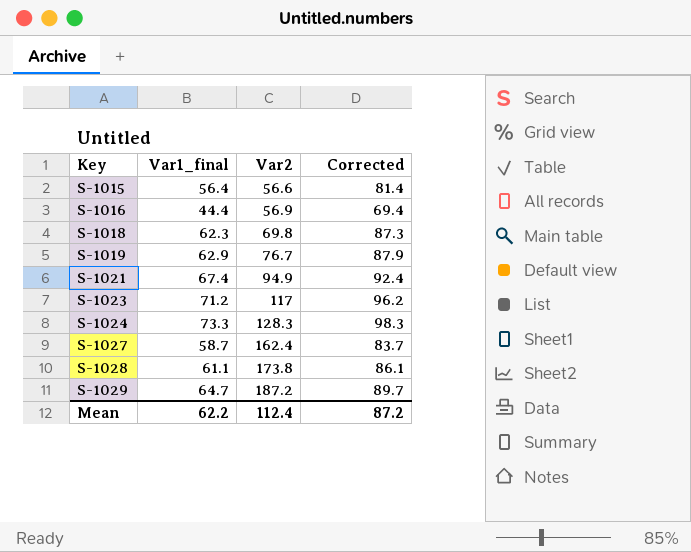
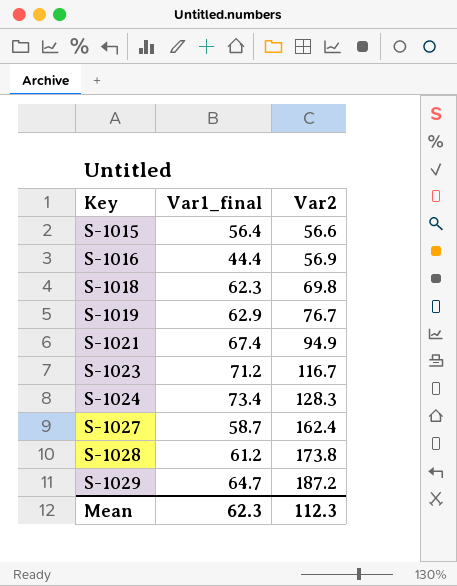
column Corrected | formula: [Var1_final] + 25 -> none
S-1023 | Var2: 117 -> 116.7
S-1024 | Var1_final: 73.3 -> 73.4
S-1028 | Var1_final: 61.1 -> 61.2
Mean | Var1_final: 62.2 -> 62.3
Mean | Var2: 112.4 -> 112.3

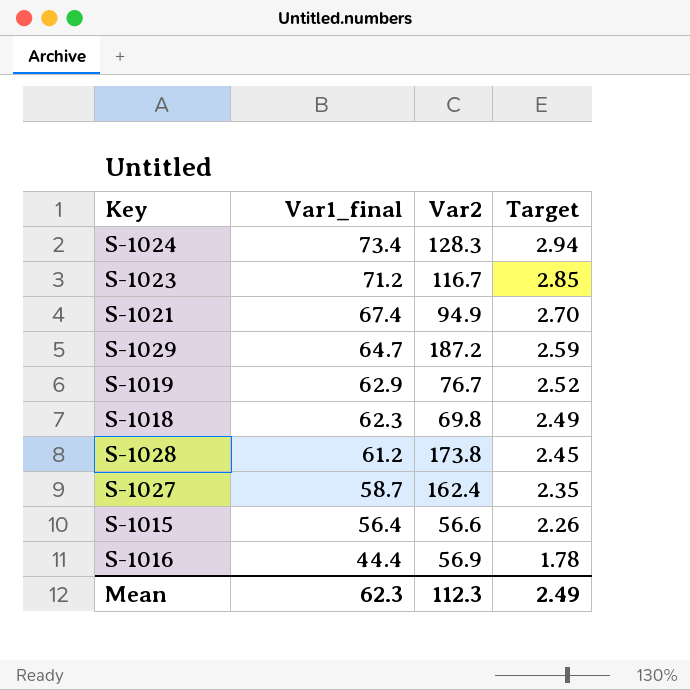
row order: Key ascending -> Var1_final descending
column Target | formula: none -> [Var1_final] * 0.04

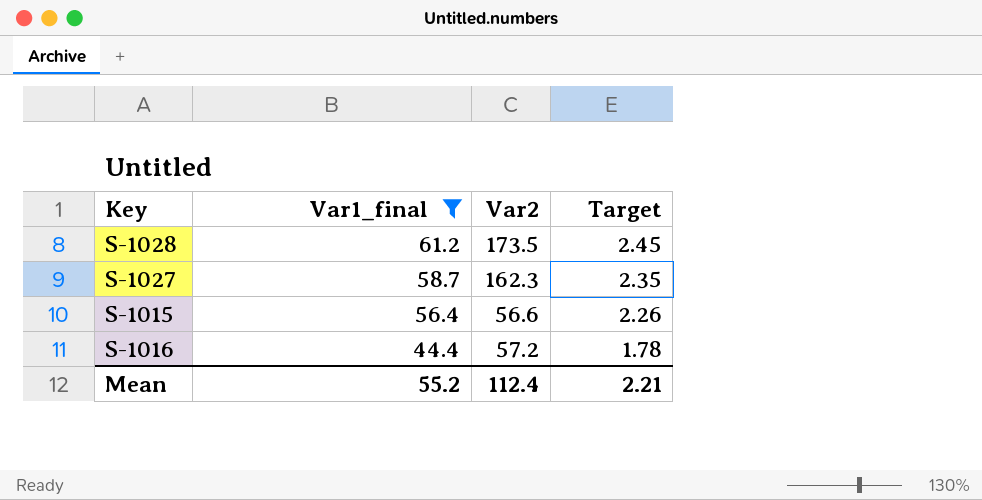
filter: none -> Var1_final <= 61.2
S-1028 | Var2: 173.8 -> 173.5
S-1027 | Var2: 162.4 -> 162.3
S-1016 | Var2: 56.9 -> 57.2
Mean | Var1_final: 62.3 -> 55.2
Mean | Var2: 112.3 -> 112.4
Mean | Target: 2.49 -> 2.21

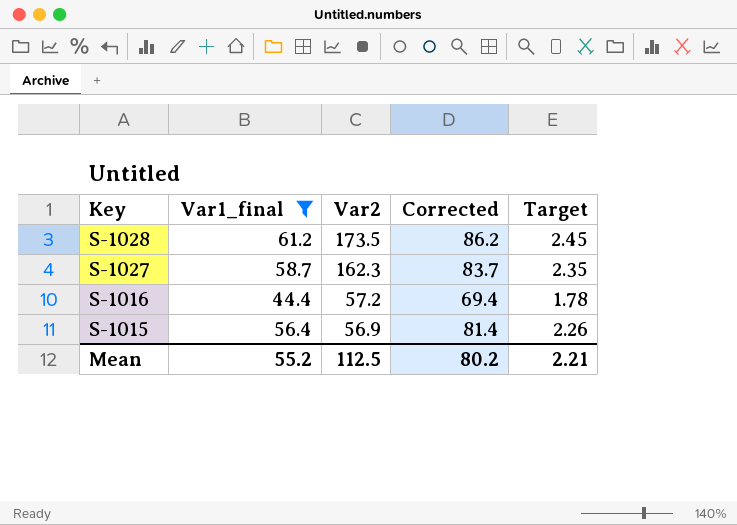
row order: Var1_final descending -> Key descending
column Corrected | formula: none -> [Var1_final] + 25
S-1015 | Var2: 56.6 -> 56.9
Mean | Var2: 112.4 -> 112.5

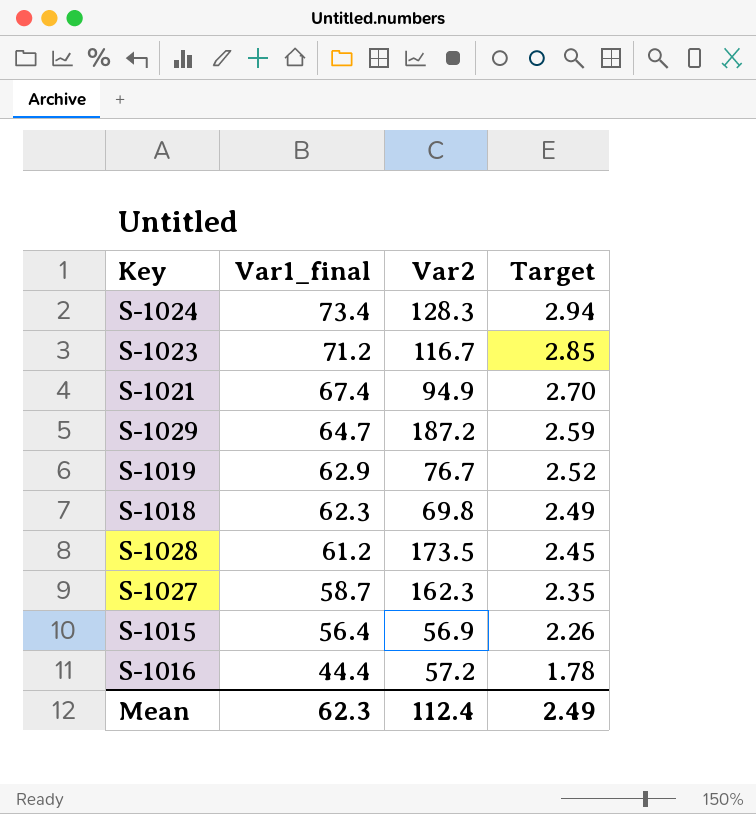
filter: Var1_final <= 61.2 -> none
row order: Key descending -> Var1_final descending
column Corrected | formula: [Var1_final] + 25 -> none
Mean | Var1_final: 55.2 -> 62.3
Mean | Var2: 112.5 -> 112.4
Mean | Target: 2.21 -> 2.49

